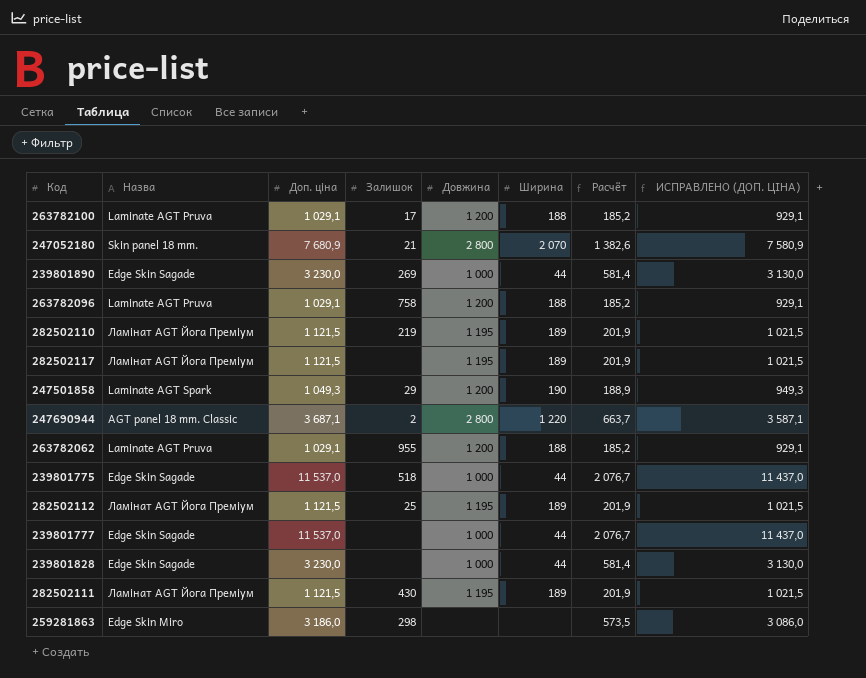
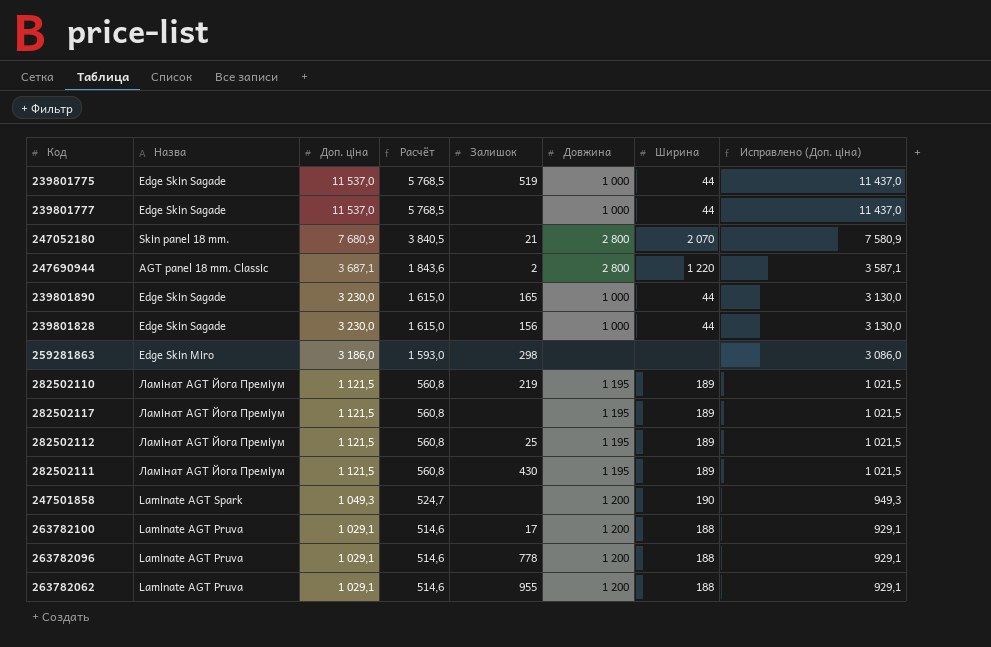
row order: none -> Доп. ціна descending
column Расчёт | formula: [Доп. ціна] * 0,18 -> [Доп. ціна] * 0,5
column Расчёт | position: 7 -> 4
column name: ИСПРАВЛЕНО (ДОП. ЦІНА) -> Исправлено (Доп. ціна)
239801775 | Залишок: 518 -> 519
239801890 | Залишок: 269 -> 165
239801828 | Залишок: none -> 156
247501858 | Залишок: 29 -> none
263782096 | Залишок: 758 -> 778

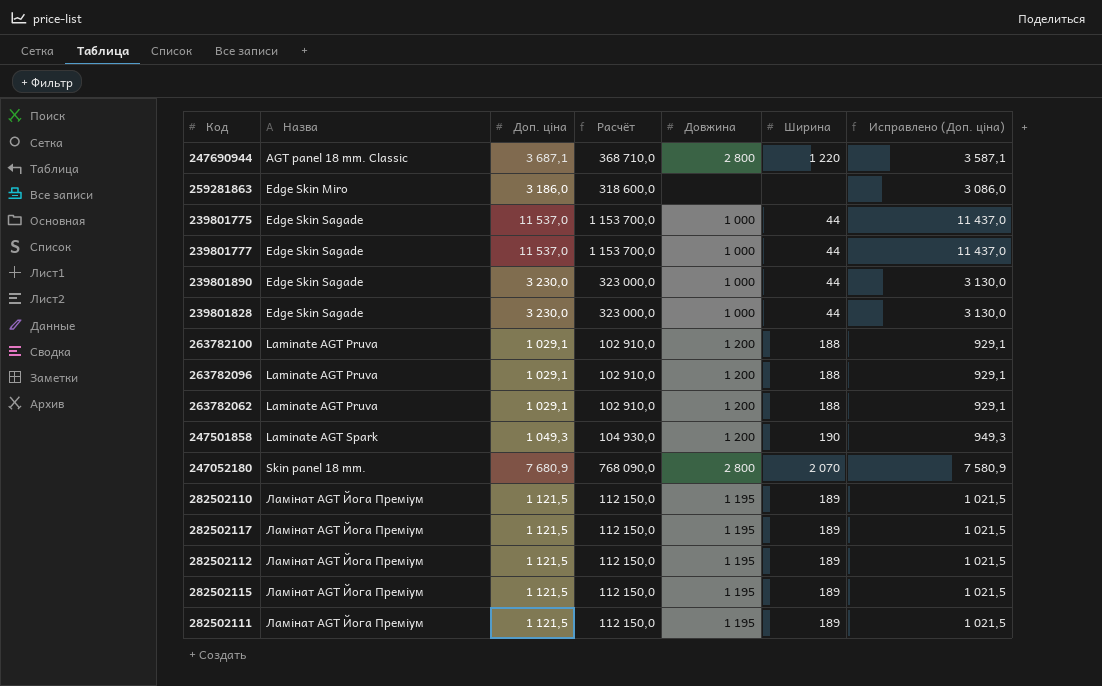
row order: Доп. ціна descending -> Назва ascending
column Залишок | position: 5 -> none
column Расчёт | formula: [Доп. ціна] * 0,5 -> [Доп. ціна] * 100
row 282502115: none -> Ламінат AGT Йога Преміум | 1 121,5 | 112 150,0 | 1 195 | 189 | 1 021,5

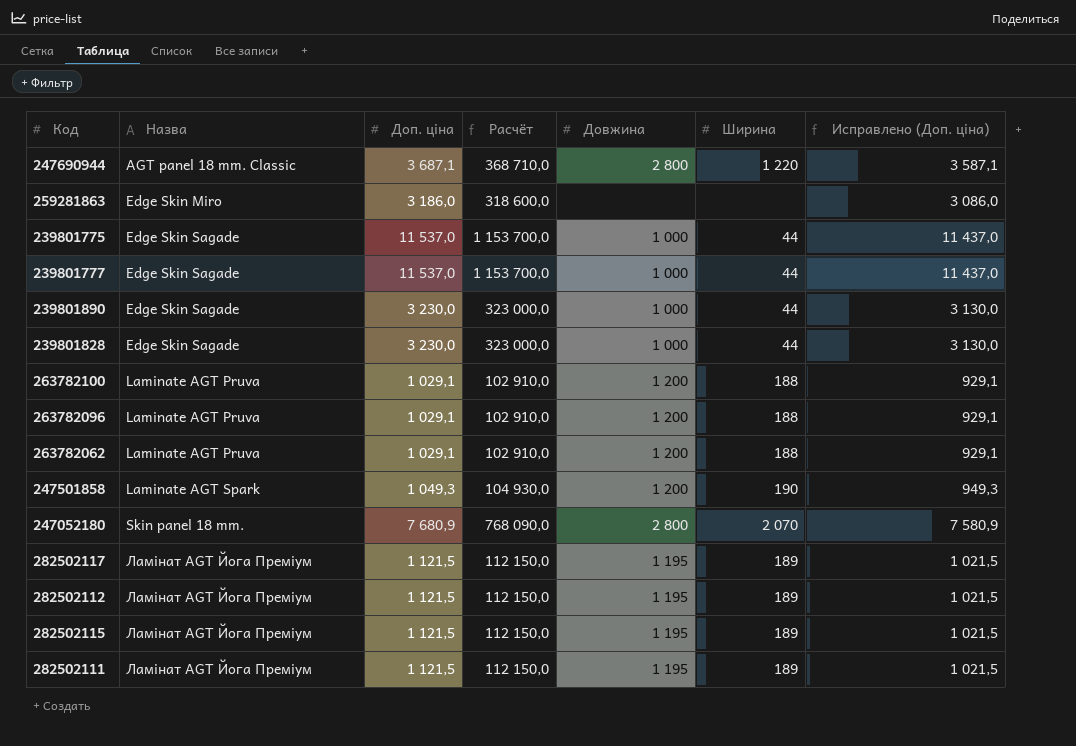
row 282502110: Ламінат AGT Йога Преміум | 1 121,5 | 112 150,0 | 1 195 | 189 | 1 021,5 -> none

